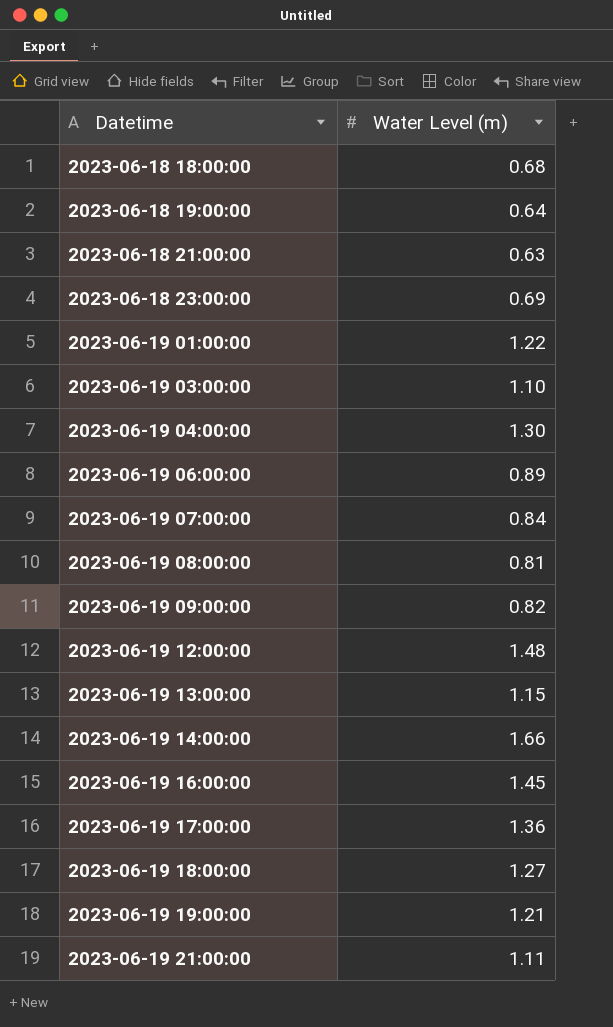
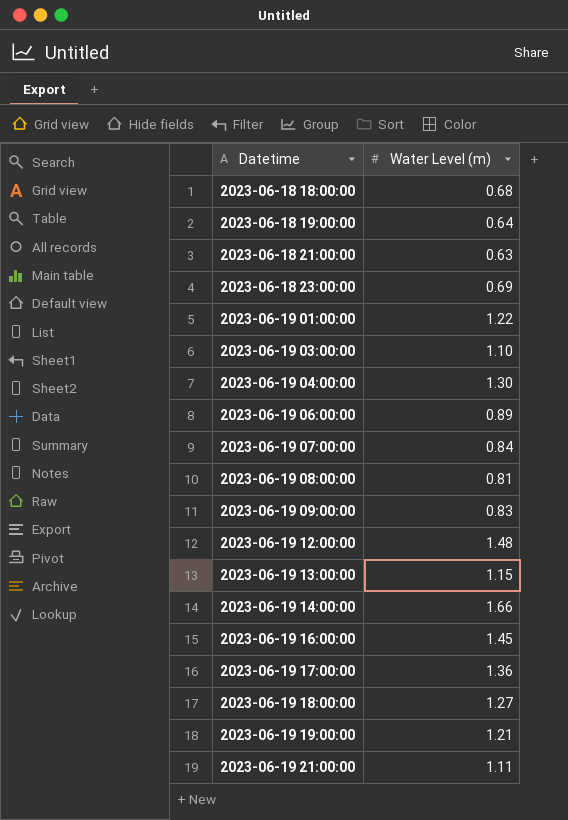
2023-06-19 09:00:00 | Water Level (m): 0.82 -> 0.83

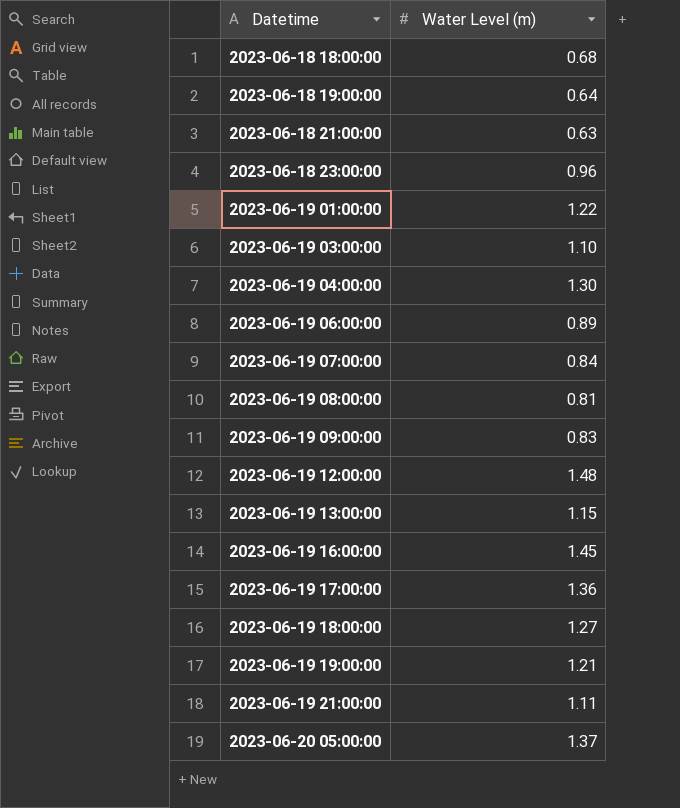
row 2023-06-19 14:00:00: 1.66 -> none
2023-06-18 23:00:00 | Water Level (m): 0.69 -> 0.96
row 2023-06-20 05:00:00: none -> 1.37

